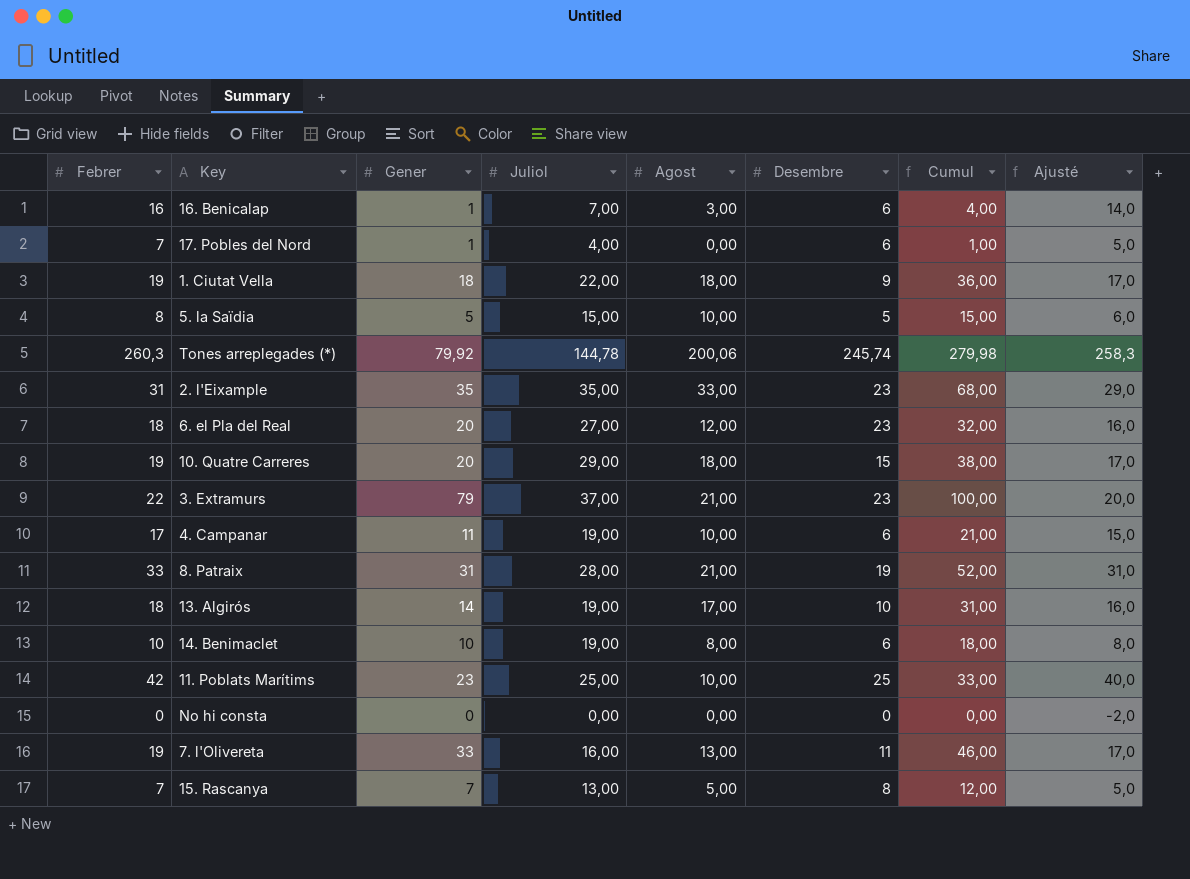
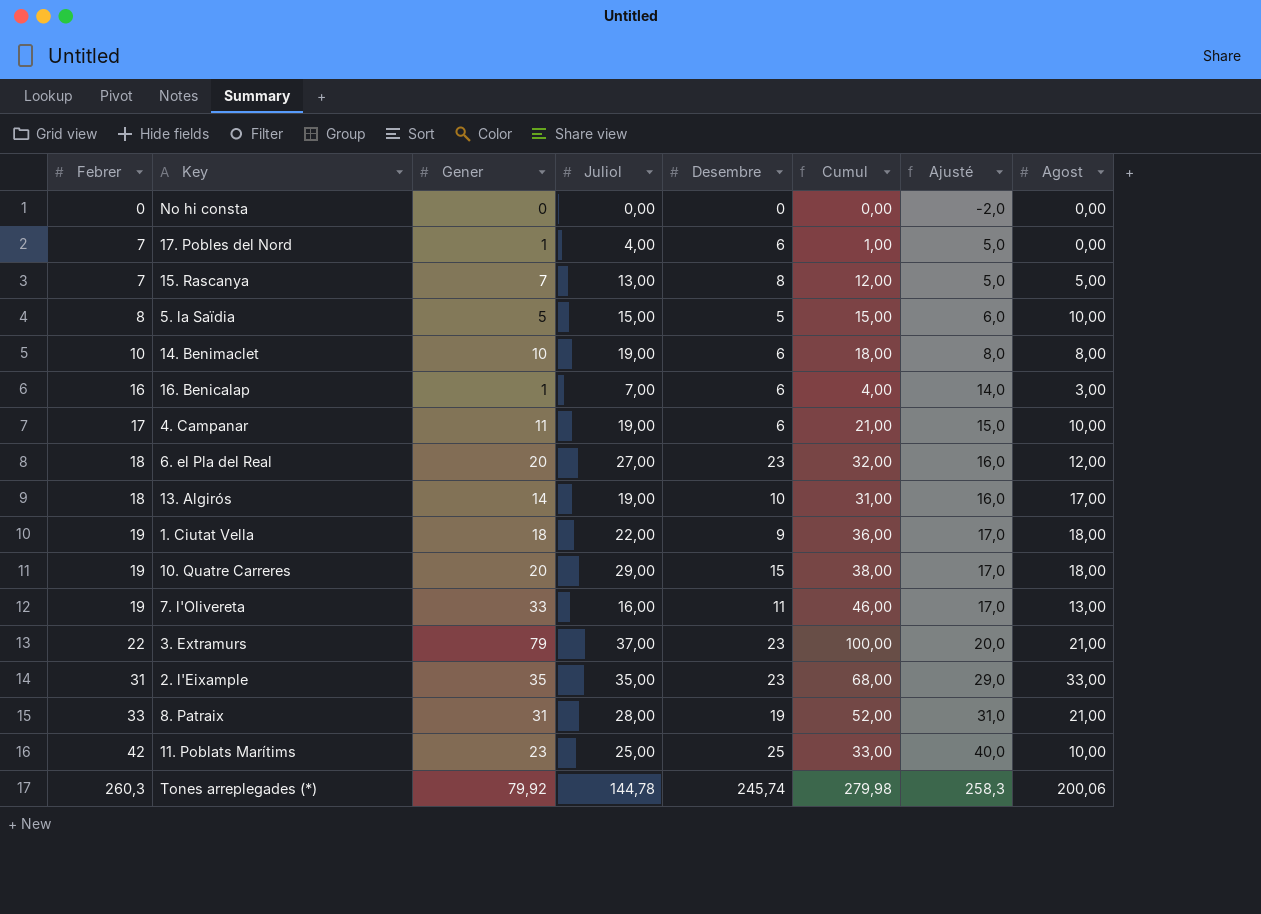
row order: none -> Febrer ascending
column Agost | position: 5 -> 8

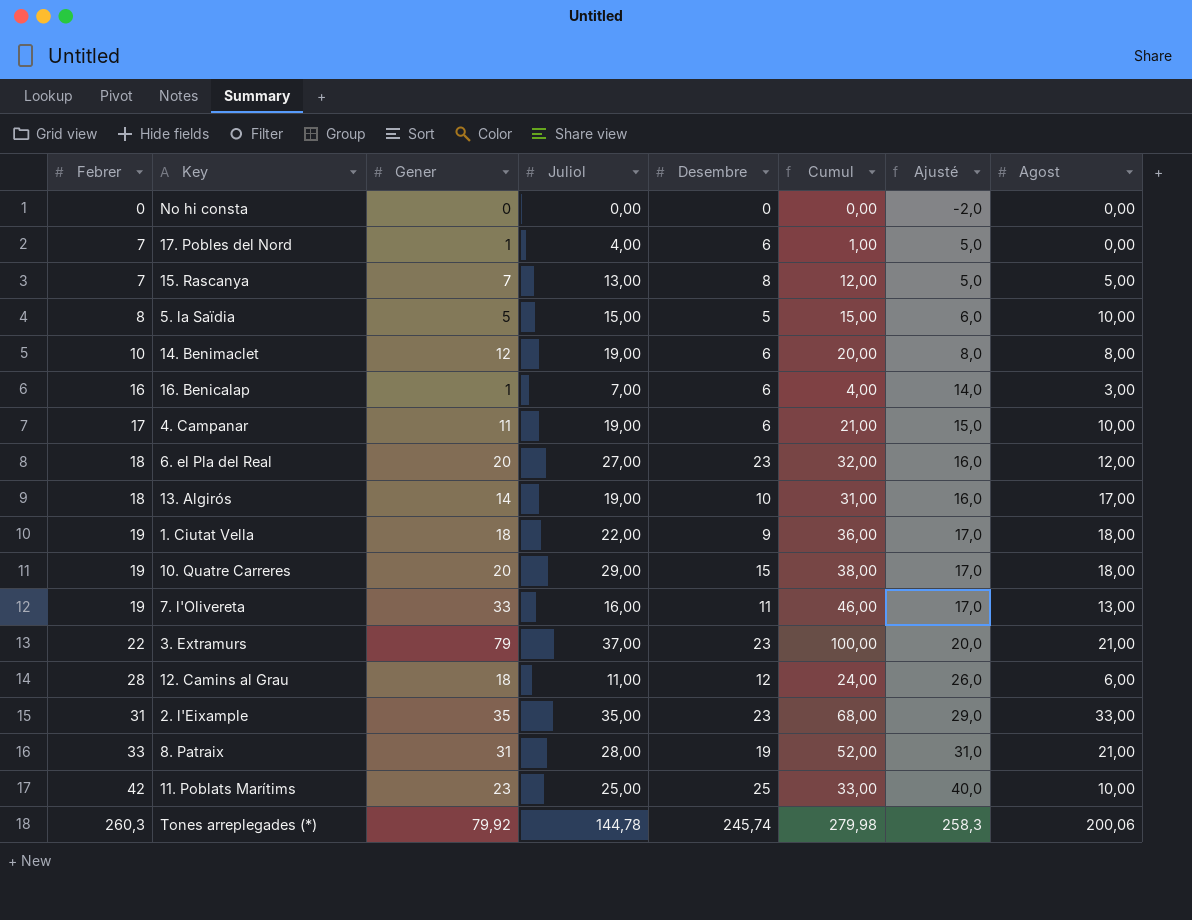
14. Benimaclet | Gener: 10 -> 12
14. Benimaclet | Cumul: 18,00 -> 20,00
row 12. Camins al Grau: none -> 28 | 18 | 11,00 | 12 | 24,00 | 26,0 | 6,00

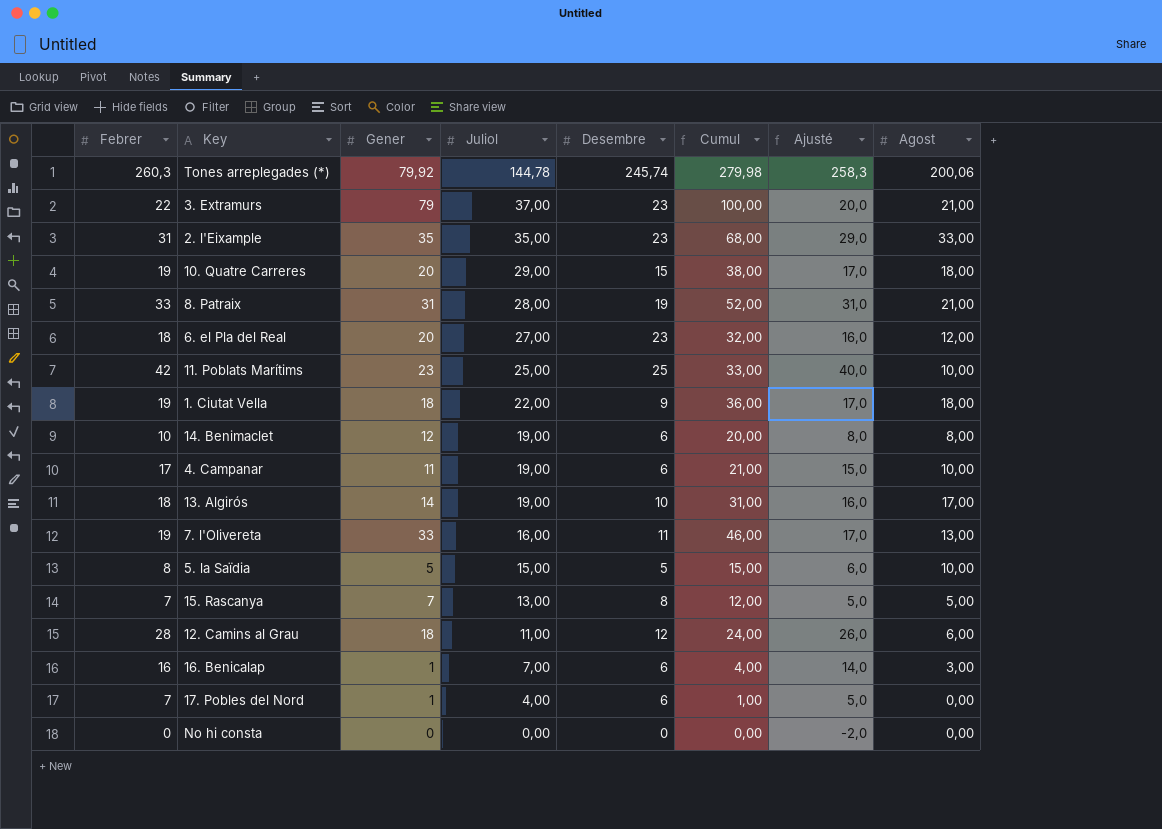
row order: Febrer ascending -> Juliol descending

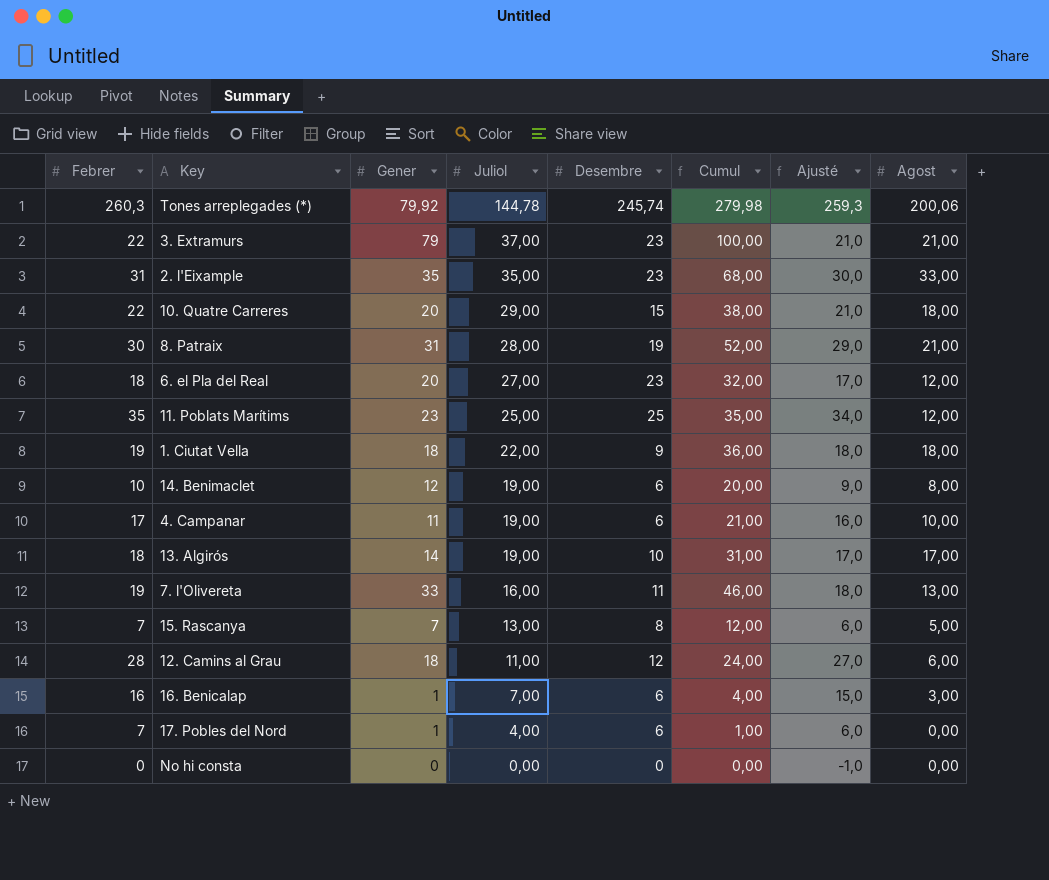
column Ajusté | formula: [Febrer] - 2 -> [Febrer] - 1
row 5. la Saïdia: 8 | 5 | 15,00 | 5 | 15,00 | 6,0 | 10,00 -> none
10. Quatre Carreres | Febrer: 19 -> 22
8. Patraix | Febrer: 33 -> 30
11. Poblats Marítims | Febrer: 42 -> 35
11. Poblats Marítims | Cumul: 33,00 -> 35,00
11. Poblats Marítims | Agost: 10,00 -> 12,00

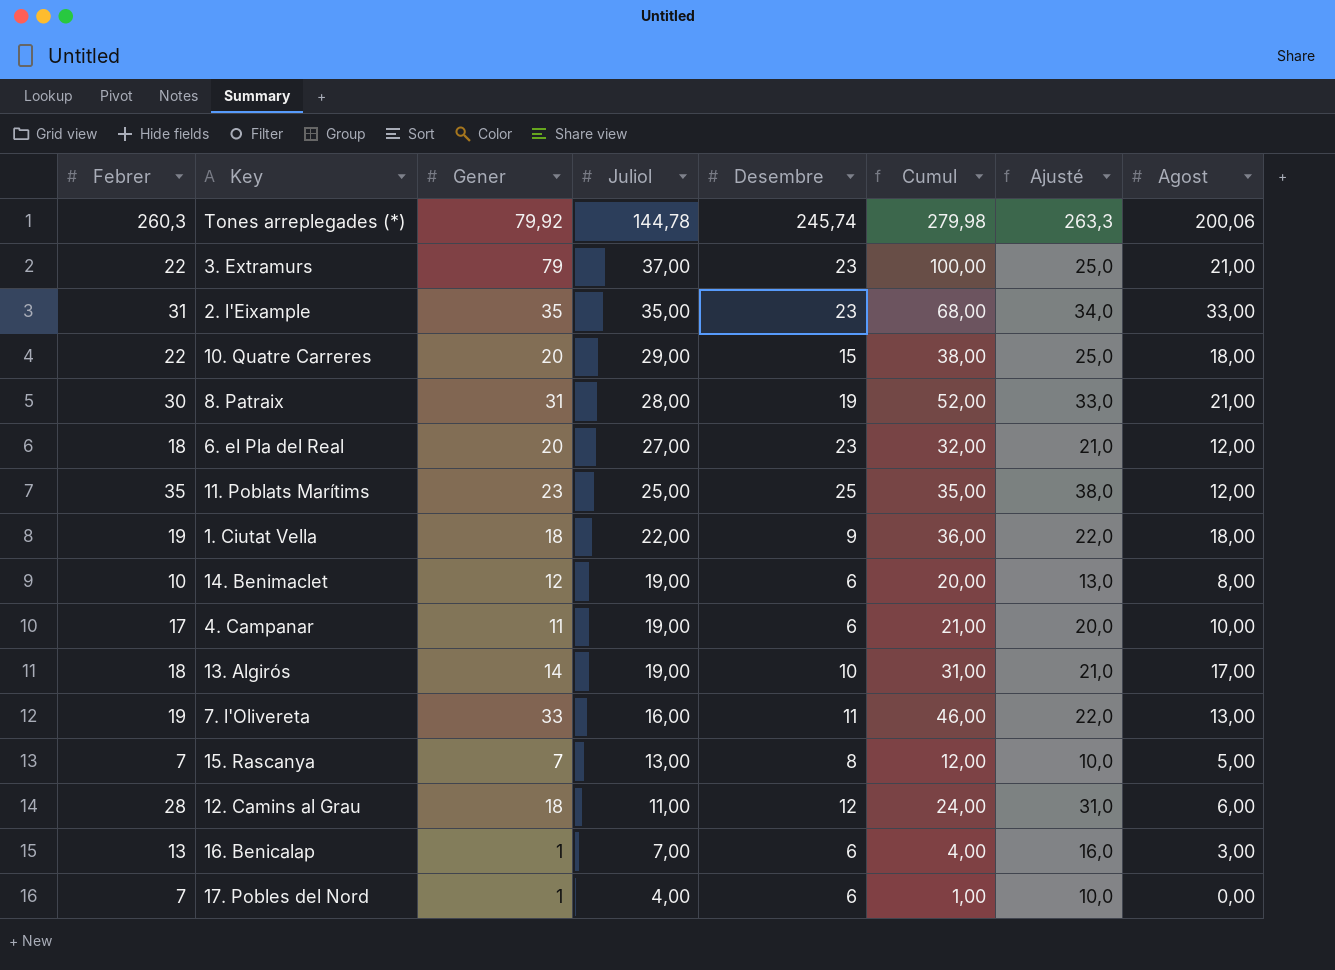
column Ajusté | formula: [Febrer] - 1 -> [Febrer] + 3
row No hi consta: 0 | 0 | 0,00 | 0 | 0,00 | -1,0 | 0,00 -> none
16. Benicalap | Febrer: 16 -> 13

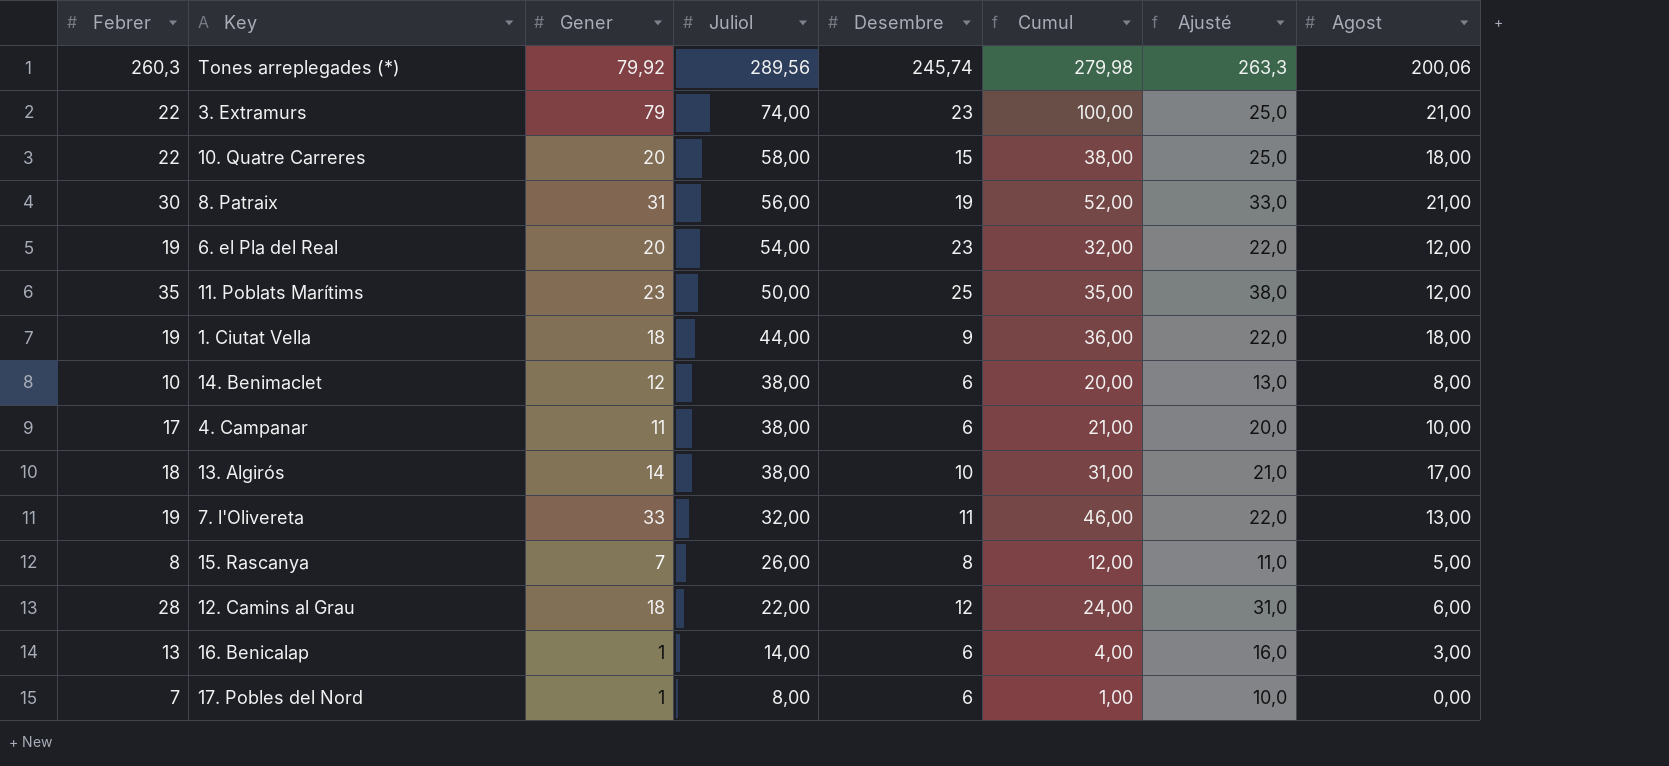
row 2. l'Eixample: 31 | 35 | 35,00 | 23 | 68,00 | 34,0 | 33,00 -> none
Tones arreplegades (*) | Juliol: 144,78 -> 289,56
3. Extramurs | Juliol: 37,00 -> 74,00
10. Quatre Carreres | Juliol: 29,00 -> 58,00
8. Patraix | Juliol: 28,00 -> 56,00
6. el Pla del Real | Febrer: 18 -> 19
6. el Pla del Real | Juliol: 27,00 -> 54,00
6. el Pla del Real | Ajusté: 21,0 -> 22,0
11. Poblats Marítims | Juliol: 25,00 -> 50,00
1. Ciutat Vella | Juliol: 22,00 -> 44,00
14. Benimaclet | Juliol: 19,00 -> 38,00
4. Campanar | Juliol: 19,00 -> 38,00
13. Algirós | Juliol: 19,00 -> 38,00
7. l'Olivereta | Juliol: 16,00 -> 32,00
15. Rascanya | Febrer: 7 -> 8
15. Rascanya | Juliol: 13,00 -> 26,00
15. Rascanya | Ajusté: 10,0 -> 11,0
12. Camins al Grau | Juliol: 11,00 -> 22,00
16. Benicalap | Juliol: 7,00 -> 14,00
17. Pobles del Nord | Juliol: 4,00 -> 8,00

